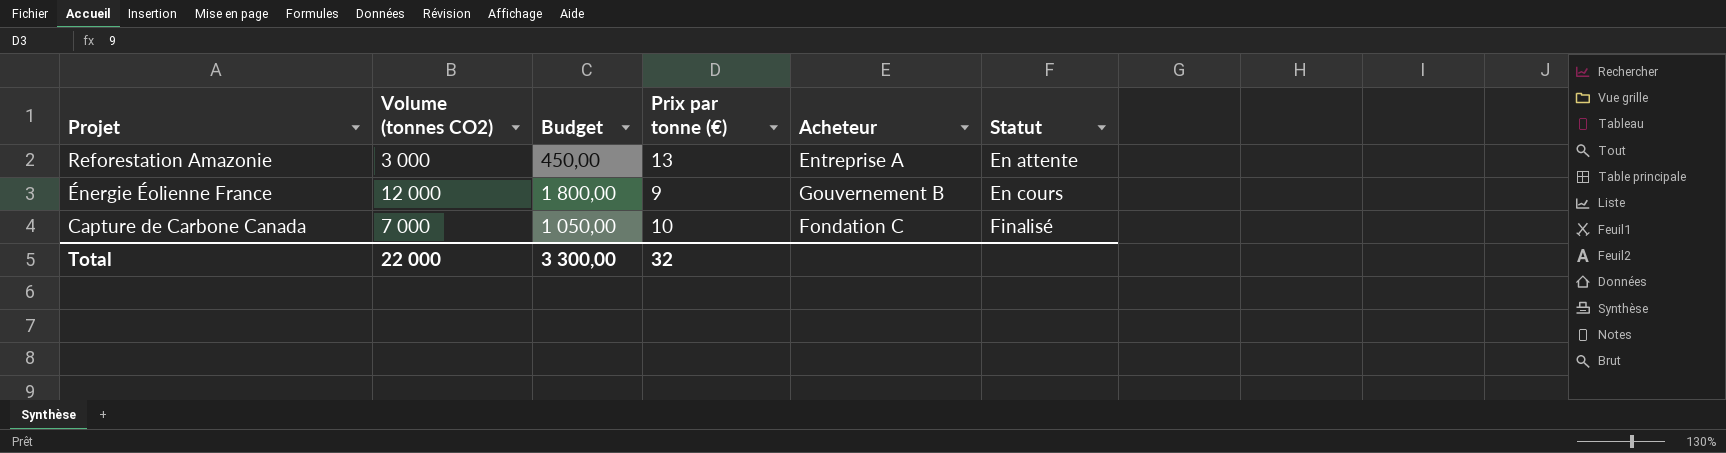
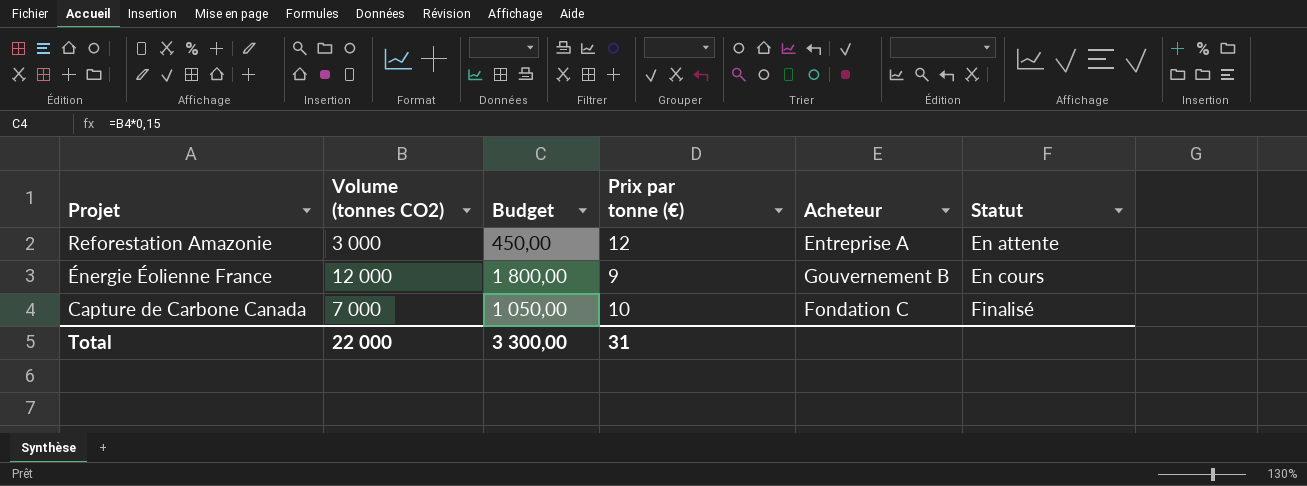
Reforestation Amazonie | Prix par tonne (€): 13 -> 12
Total | Prix par tonne (€): 32 -> 31

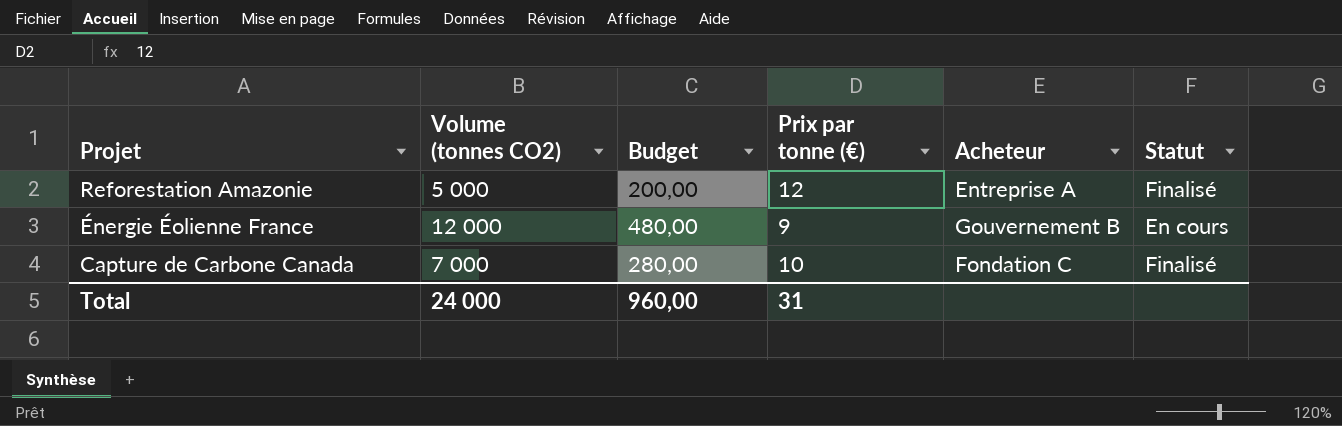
column Budget | formula: [Volume (tonnes CO2)] * 0,15 -> [Volume (tonnes CO2)] * 0,04
Reforestation Amazonie | Volume (tonnes CO2): 3 000 -> 5 000
Reforestation Amazonie | Statut: En attente -> Finalisé
Total | Volume (tonnes CO2): 22 000 -> 24 000
Total | Budget: 3 300,00 -> 960,00

